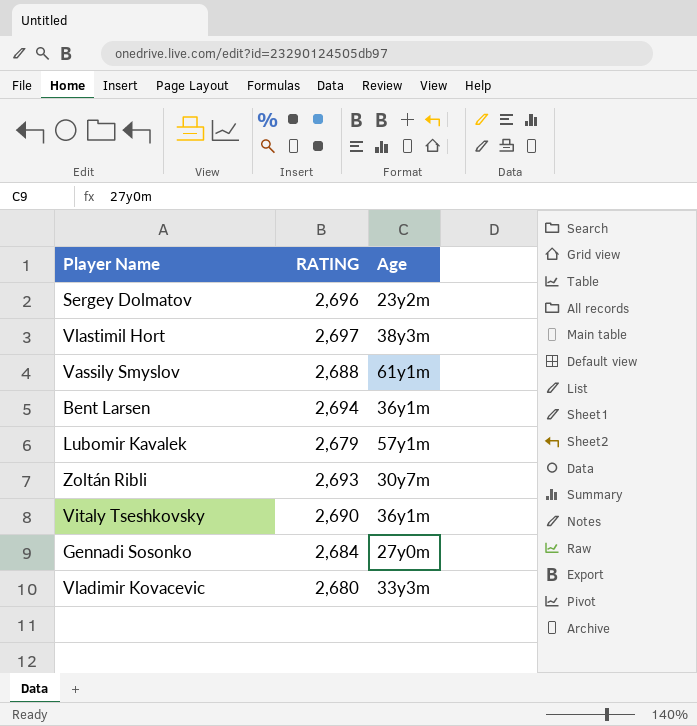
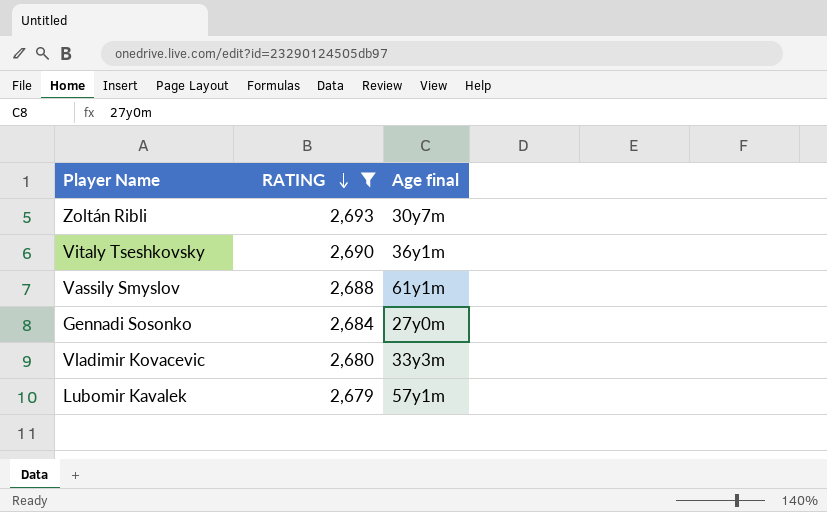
filter: none -> RATING <= 2,693
row order: none -> RATING descending
column name: Age -> Age final

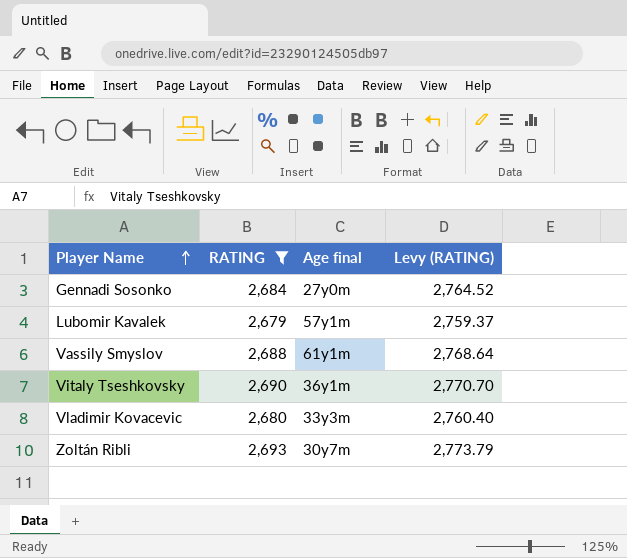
row order: RATING descending -> Player Name ascending
column Levy (RATING) | formula: none -> [RATING] * 1.03

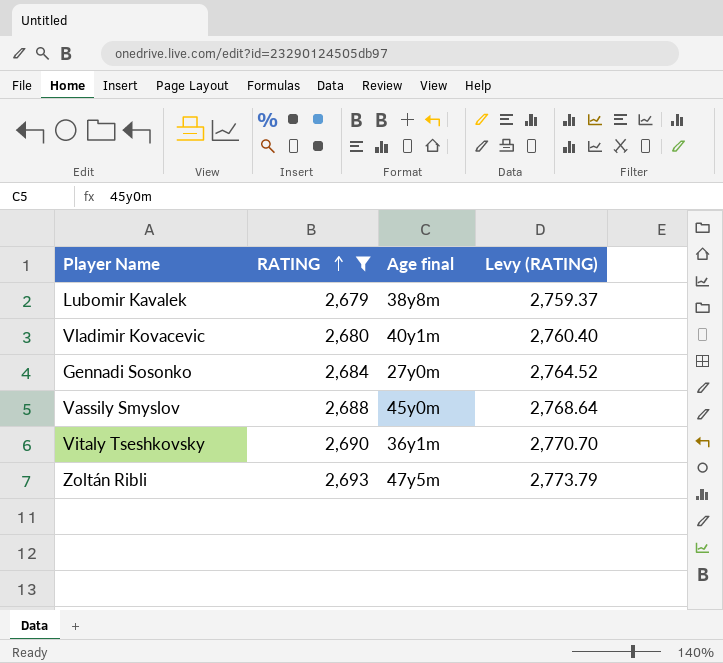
row order: Player Name ascending -> RATING ascending
Lubomir Kavalek | Age final: 57y1m -> 38y8m
Vladimir Kovacevic | Age final: 33y3m -> 40y1m
Vassily Smyslov | Age final: 61y1m -> 45y0m
Zoltán Ribli | Age final: 30y7m -> 47y5m

